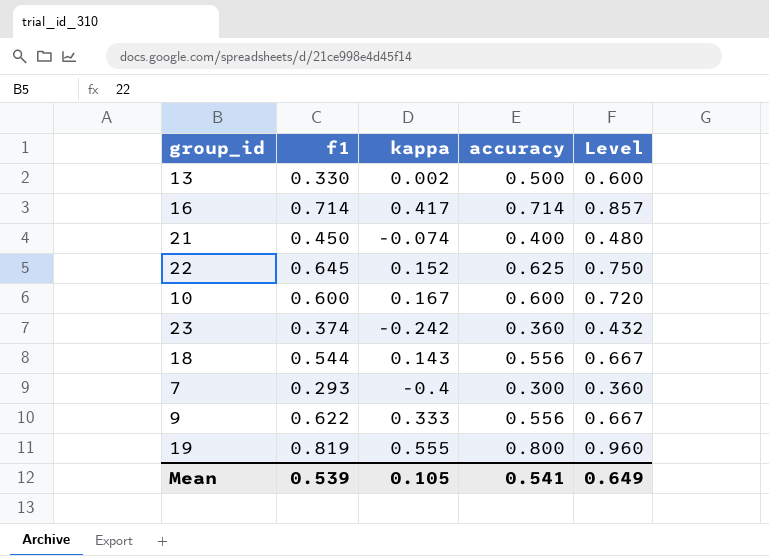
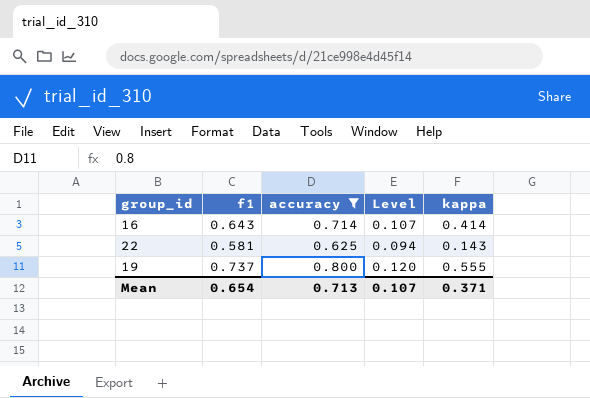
filter: none -> accuracy >= 0.625
column Level | formula: [accuracy] * 1.2 -> [accuracy] * 0.15
column kappa | position: 3 -> 5
16 | f1: 0.714 -> 0.643
16 | kappa: 0.417 -> 0.414
22 | f1: 0.645 -> 0.581
22 | kappa: 0.152 -> 0.143
19 | f1: 0.819 -> 0.737
Mean | f1: 0.539 -> 0.654
Mean | accuracy: 0.541 -> 0.713
Mean | Level: 0.649 -> 0.107
Mean | kappa: 0.105 -> 0.371

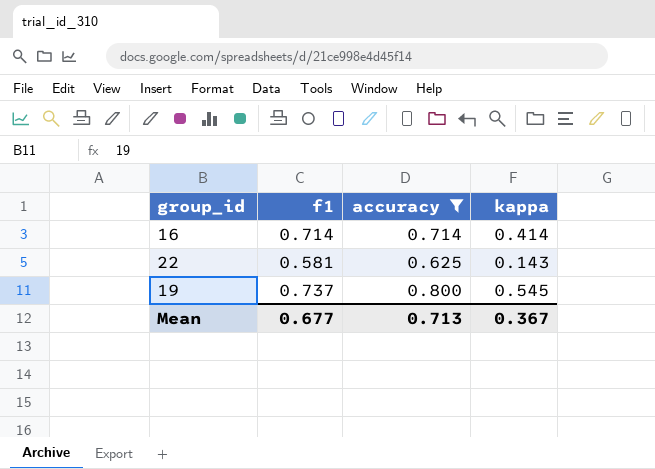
column Level | formula: [accuracy] * 0.15 -> none
16 | f1: 0.643 -> 0.714
19 | kappa: 0.555 -> 0.545
Mean | f1: 0.654 -> 0.677
Mean | kappa: 0.371 -> 0.367

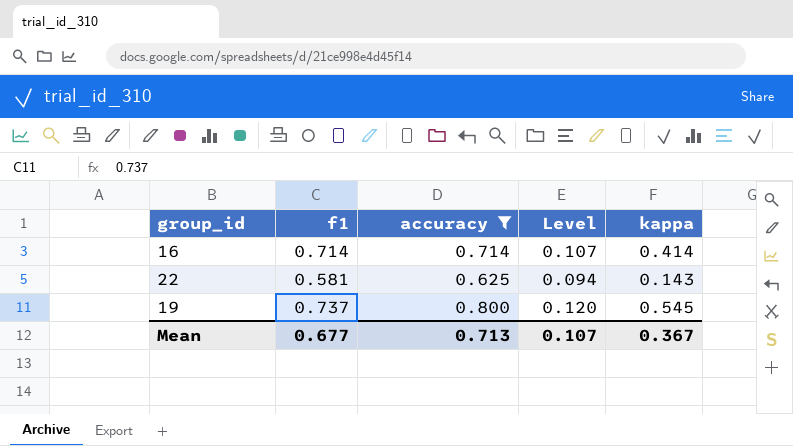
column Level | formula: none -> [accuracy] * 0.15

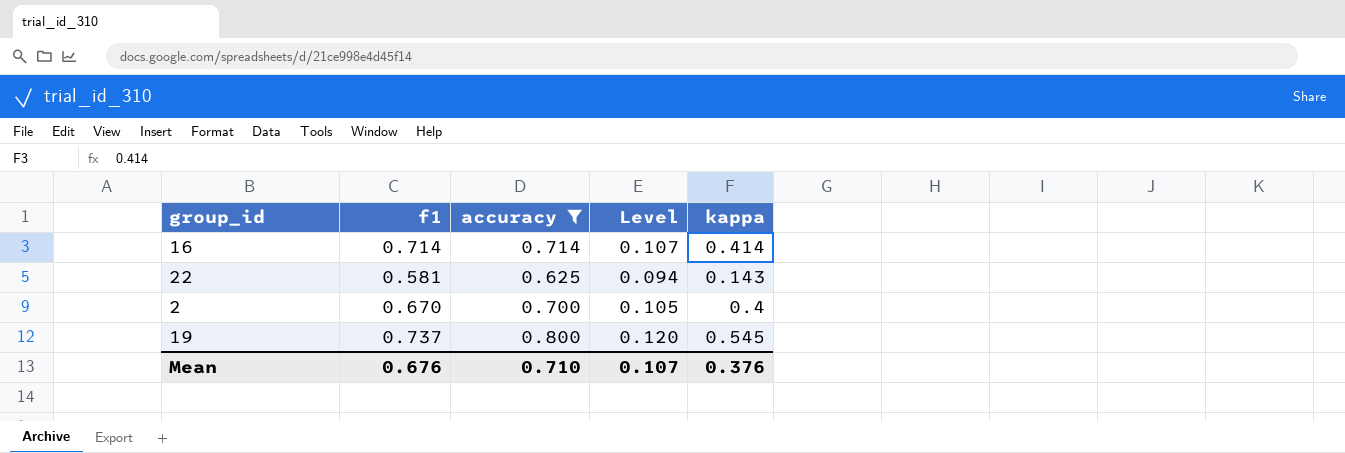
row 2: none -> 0.670 | 0.700 | 0.105 | 0.4
Mean | f1: 0.677 -> 0.676
Mean | accuracy: 0.713 -> 0.710
Mean | kappa: 0.367 -> 0.376

